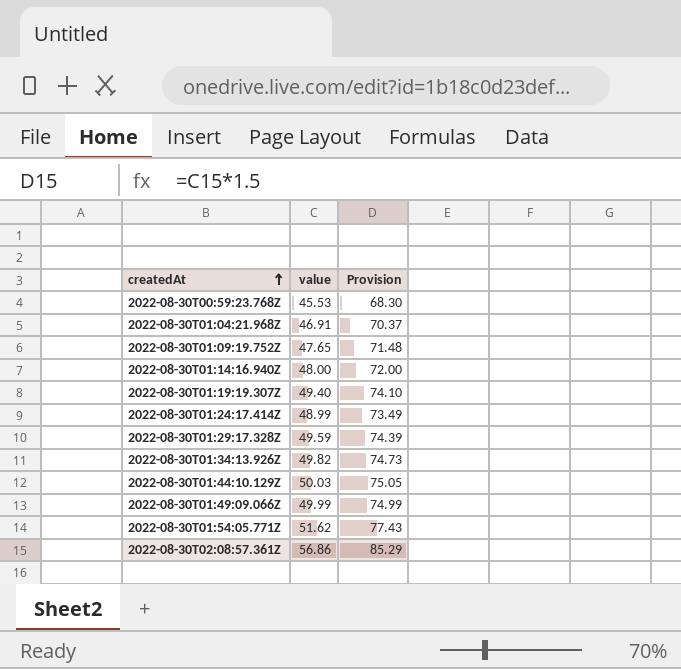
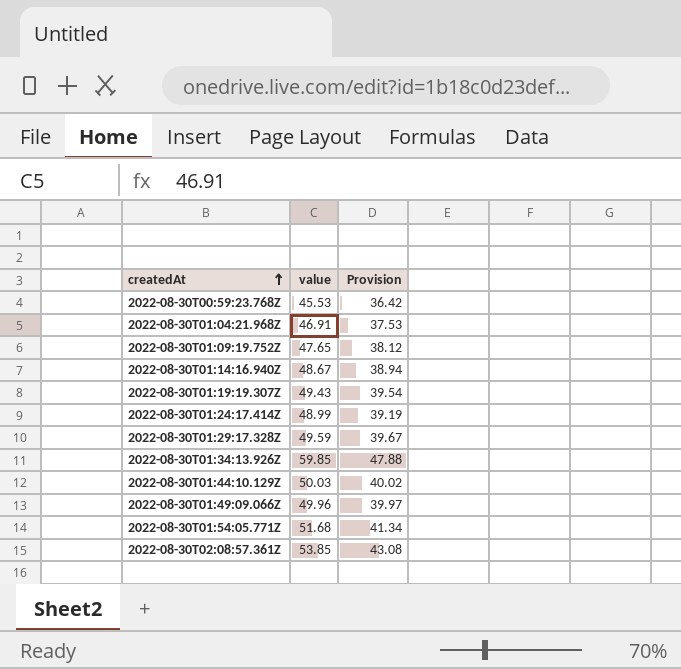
column Provision | formula: [value] * 1.5 -> [value] * 0.8
2022-08-30T01:14:16.940Z | value: 48.00 -> 48.67
2022-08-30T01:19:19.307Z | value: 49.40 -> 49.43
2022-08-30T01:34:13.926Z | value: 49.82 -> 59.85
2022-08-30T01:49:09.066Z | value: 49.99 -> 49.96
2022-08-30T01:54:05.771Z | value: 51.62 -> 51.68
2022-08-30T02:08:57.361Z | value: 56.86 -> 53.85

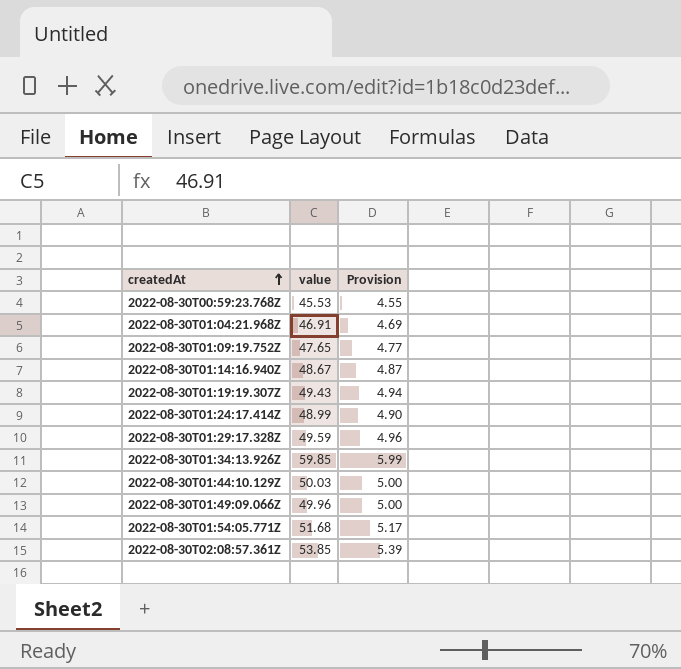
column Provision | formula: [value] * 0.8 -> [value] * 0.1

